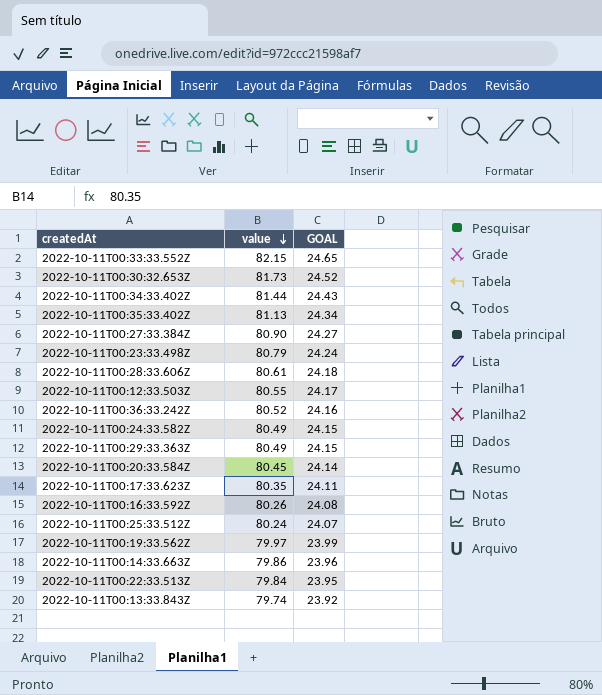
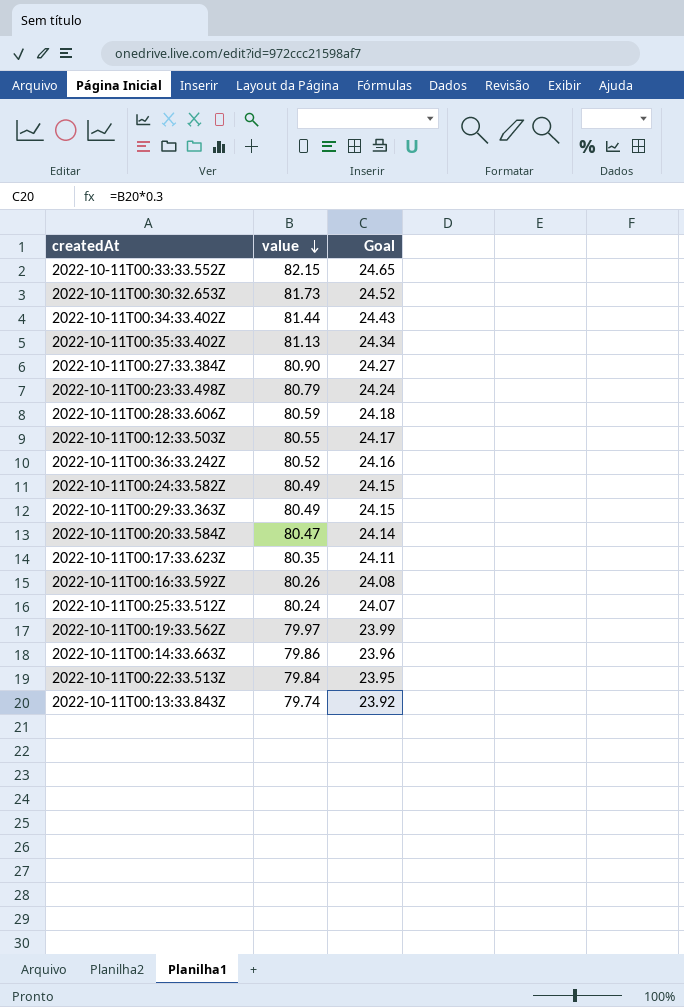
column name: GOAL -> Goal
2022-10-11T00:28:33.606Z | value: 80.61 -> 80.59
2022-10-11T00:20:33.584Z | value: 80.45 -> 80.47

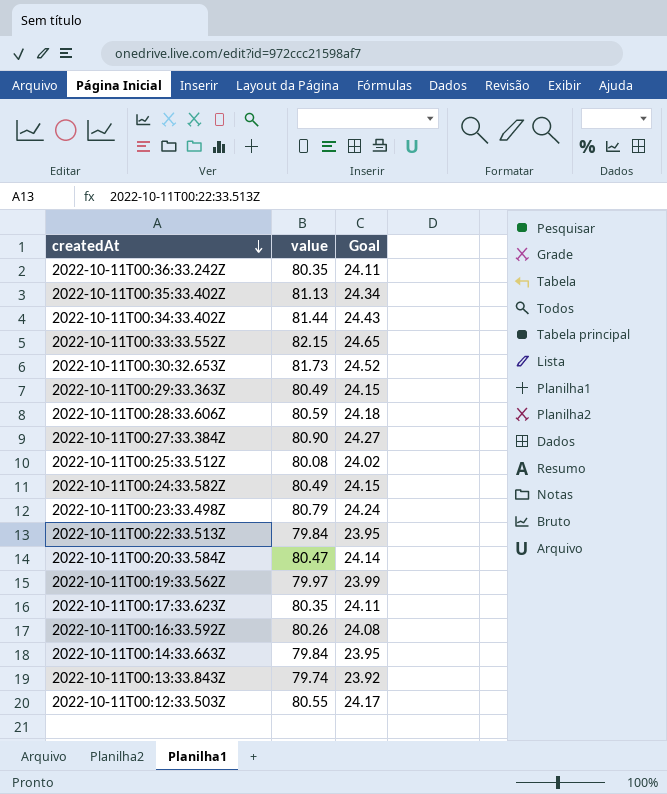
row order: value descending -> createdAt descending
2022-10-11T00:36:33.242Z | value: 80.52 -> 80.35
2022-10-11T00:36:33.242Z | Goal: 24.16 -> 24.11
2022-10-11T00:25:33.512Z | value: 80.24 -> 80.08
2022-10-11T00:25:33.512Z | Goal: 24.07 -> 24.02
2022-10-11T00:14:33.663Z | value: 79.86 -> 79.84
2022-10-11T00:14:33.663Z | Goal: 23.96 -> 23.95

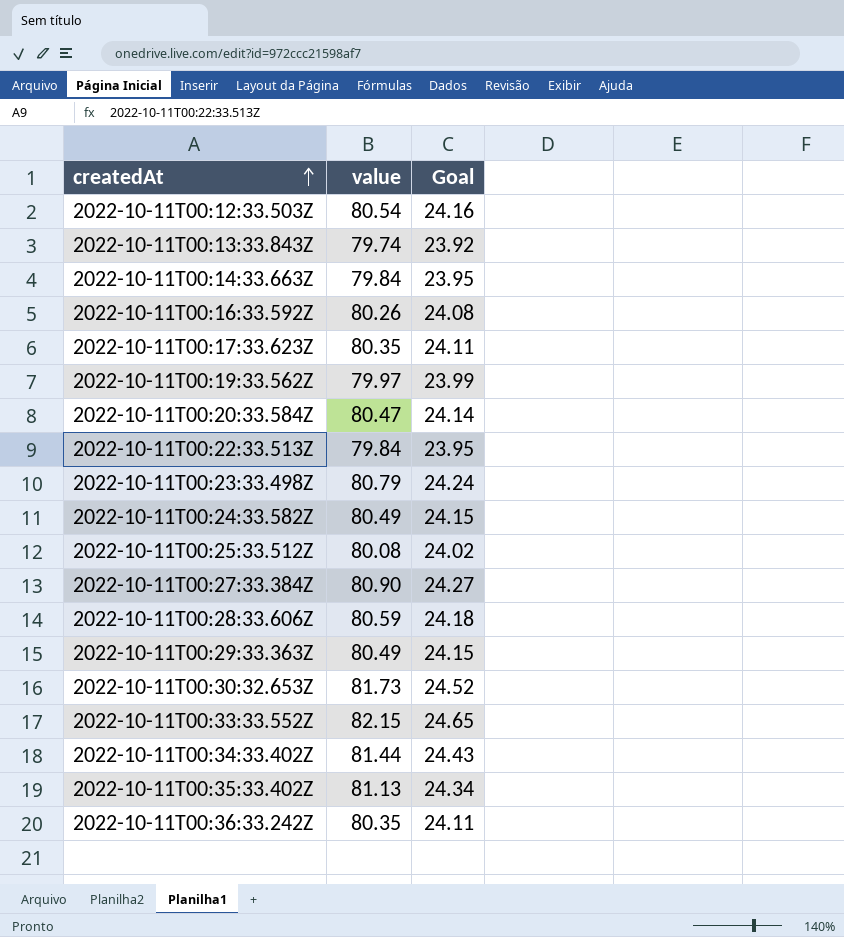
row order: createdAt descending -> createdAt ascending
2022-10-11T00:12:33.503Z | value: 80.55 -> 80.54
2022-10-11T00:12:33.503Z | Goal: 24.17 -> 24.16

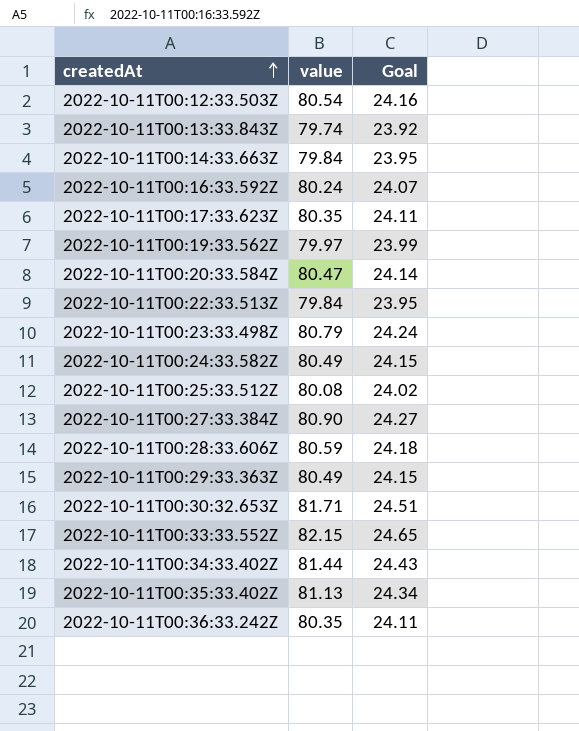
2022-10-11T00:16:33.592Z | value: 80.26 -> 80.24
2022-10-11T00:16:33.592Z | Goal: 24.08 -> 24.07
2022-10-11T00:30:32.653Z | value: 81.73 -> 81.71
2022-10-11T00:30:32.653Z | Goal: 24.52 -> 24.51

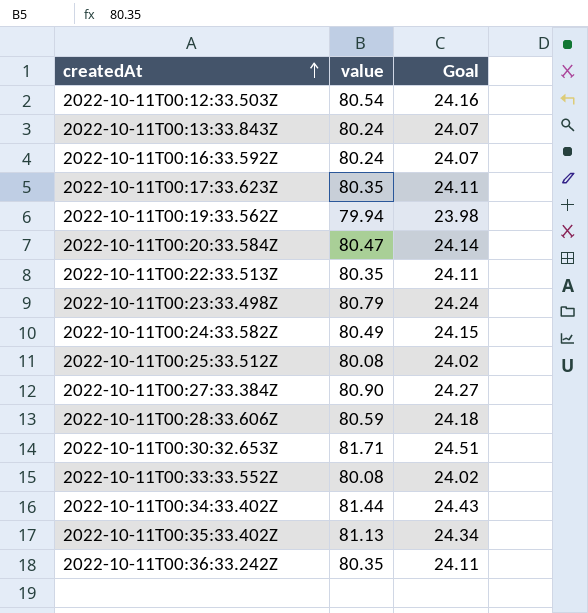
row 2022-10-11T00:14:33.663Z: 79.84 | 23.95 -> none
row 2022-10-11T00:29:33.363Z: 80.49 | 24.15 -> none
2022-10-11T00:13:33.843Z | value: 79.74 -> 80.24
2022-10-11T00:13:33.843Z | Goal: 23.92 -> 24.07
2022-10-11T00:19:33.562Z | value: 79.97 -> 79.94
2022-10-11T00:19:33.562Z | Goal: 23.99 -> 23.98
2022-10-11T00:22:33.513Z | value: 79.84 -> 80.35
2022-10-11T00:22:33.513Z | Goal: 23.95 -> 24.11
2022-10-11T00:33:33.552Z | value: 82.15 -> 80.08
2022-10-11T00:33:33.552Z | Goal: 24.65 -> 24.02

